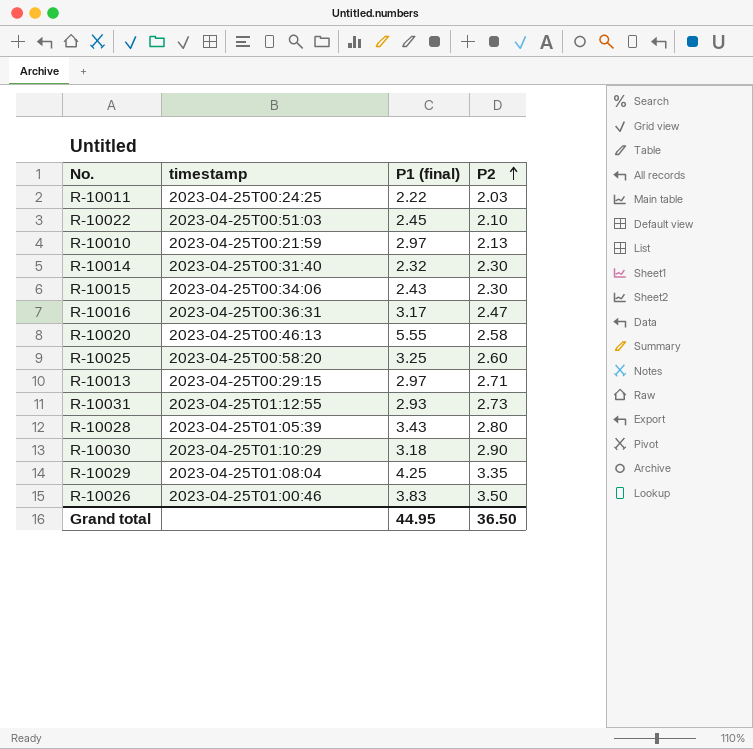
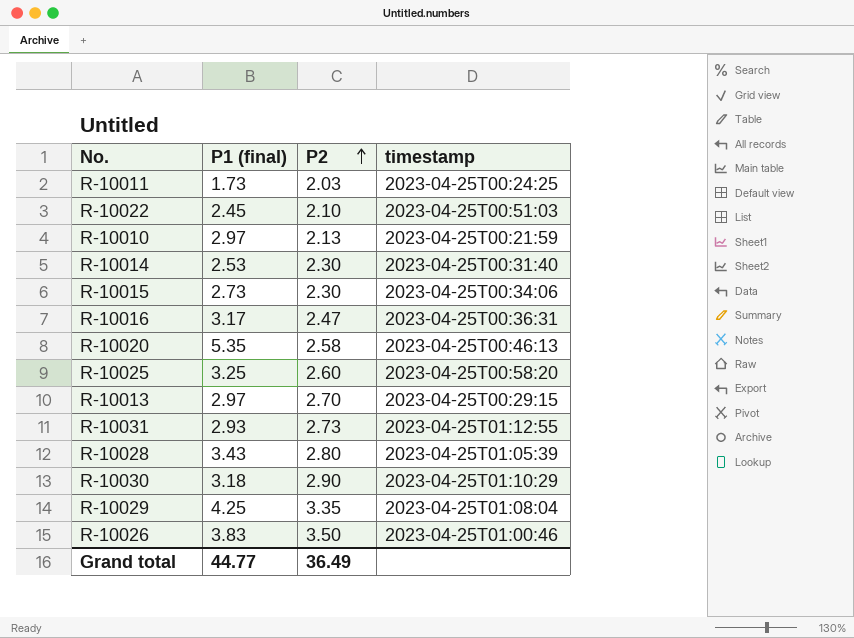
column timestamp | position: 2 -> 4
R-10011 | P1 (final): 2.22 -> 1.73
R-10014 | P1 (final): 2.32 -> 2.53
R-10015 | P1 (final): 2.43 -> 2.73
R-10020 | P1 (final): 5.55 -> 5.35
R-10013 | P2: 2.71 -> 2.70
Grand total | P1 (final): 44.95 -> 44.77
Grand total | P2: 36.50 -> 36.49

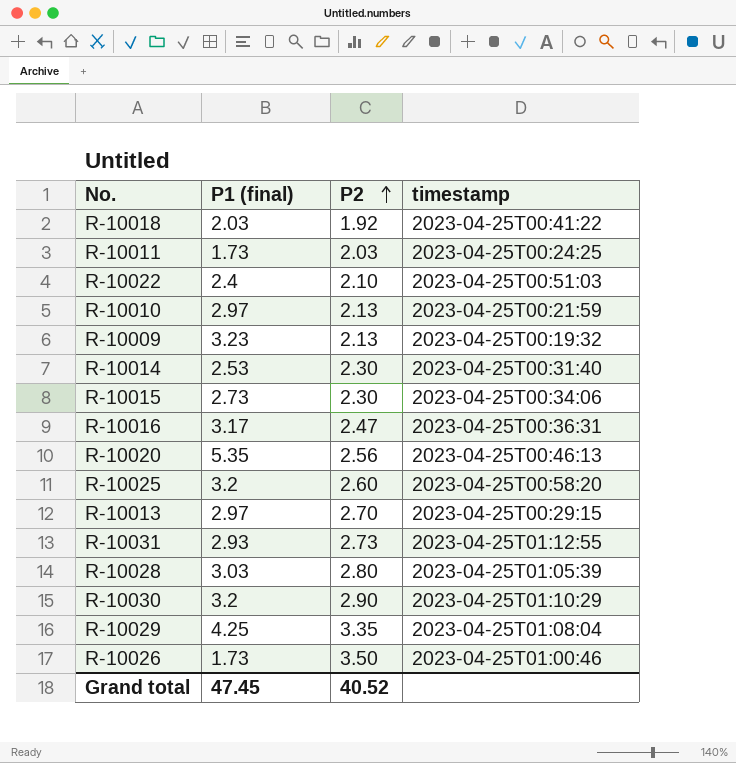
row R-10018: none -> 2.03 | 1.92 | 2023-04-25T00:41:22
R-10022 | P1 (final): 2.45 -> 2.4
row R-10009: none -> 3.23 | 2.13 | 2023-04-25T00:19:32
R-10020 | P2: 2.58 -> 2.56
R-10025 | P1 (final): 3.25 -> 3.2
R-10028 | P1 (final): 3.43 -> 3.03
R-10030 | P1 (final): 3.18 -> 3.2
R-10026 | P1 (final): 3.83 -> 1.73
Grand total | P1 (final): 44.77 -> 47.45
Grand total | P2: 36.49 -> 40.52

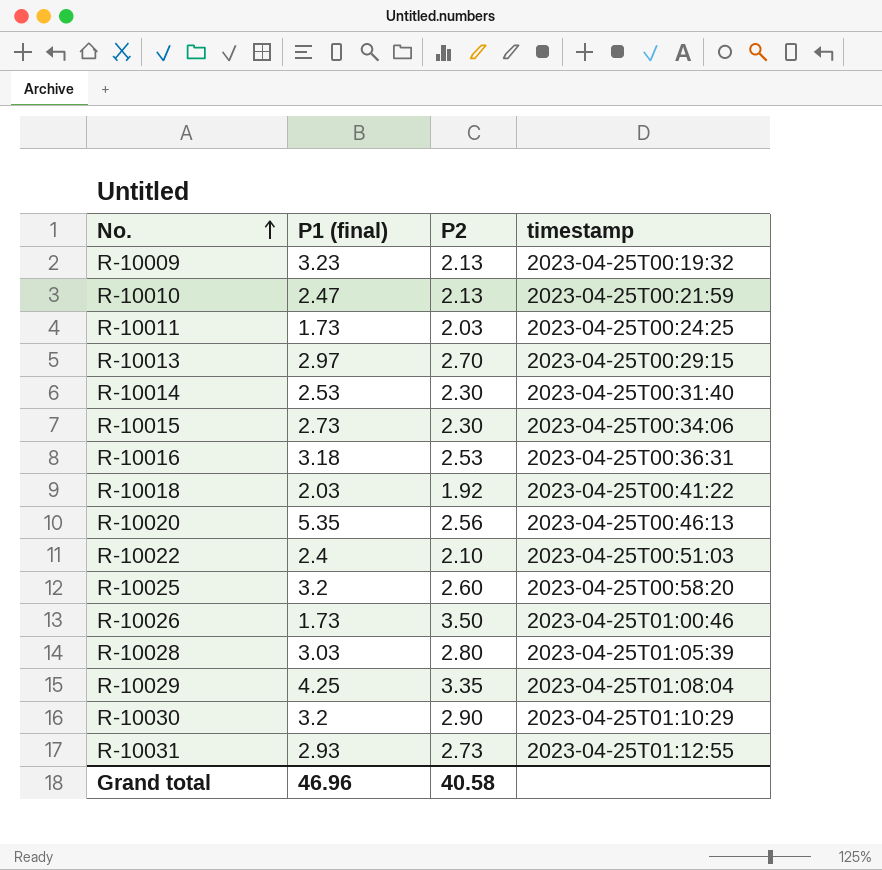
row order: P2 ascending -> No. ascending
R-10010 | P1 (final): 2.97 -> 2.47
R-10016 | P1 (final): 3.17 -> 3.18
R-10016 | P2: 2.47 -> 2.53
Grand total | P1 (final): 47.45 -> 46.96
Grand total | P2: 40.52 -> 40.58

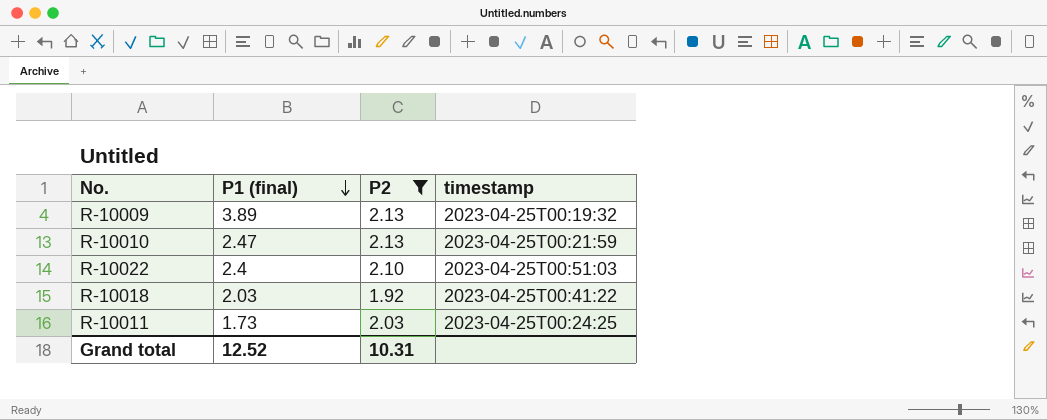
filter: none -> P2 <= 2.13
row order: No. ascending -> P1 (final) descending
R-10009 | P1 (final): 3.23 -> 3.89
Grand total | P1 (final): 46.96 -> 12.52
Grand total | P2: 40.58 -> 10.31

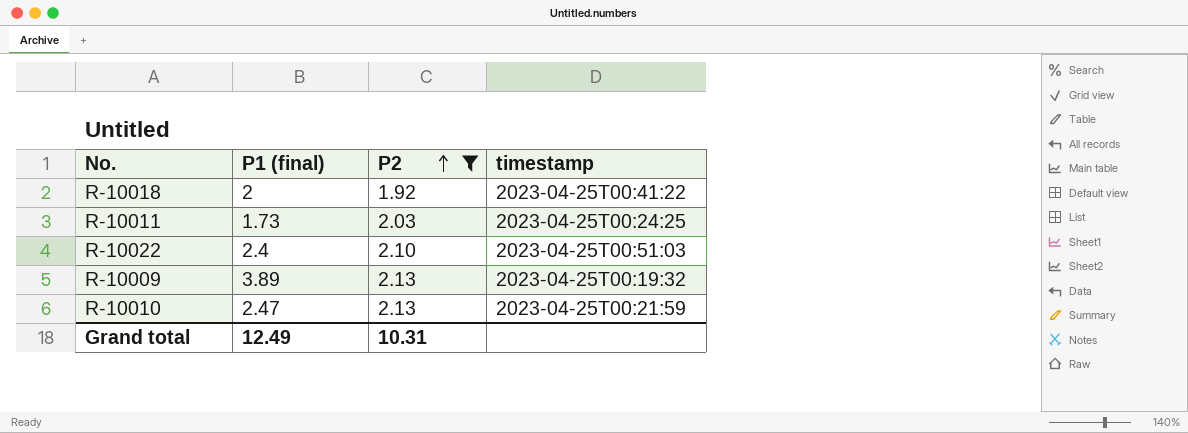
row order: P1 (final) descending -> P2 ascending
R-10018 | P1 (final): 2.03 -> 2
Grand total | P1 (final): 12.52 -> 12.49

